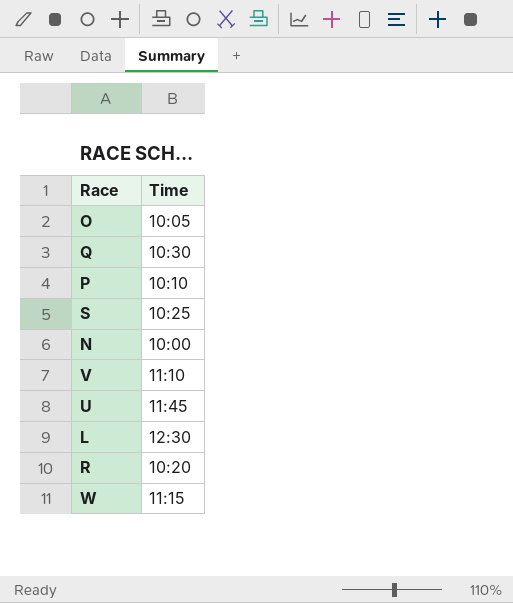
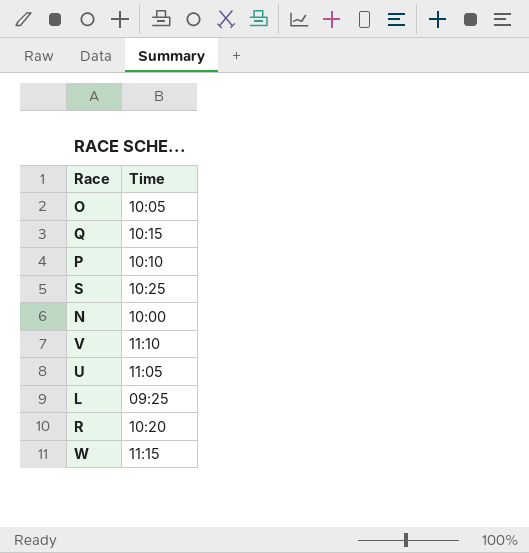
Q | Time: 10:30 -> 10:15
U | Time: 11:45 -> 11:05
L | Time: 12:30 -> 09:25

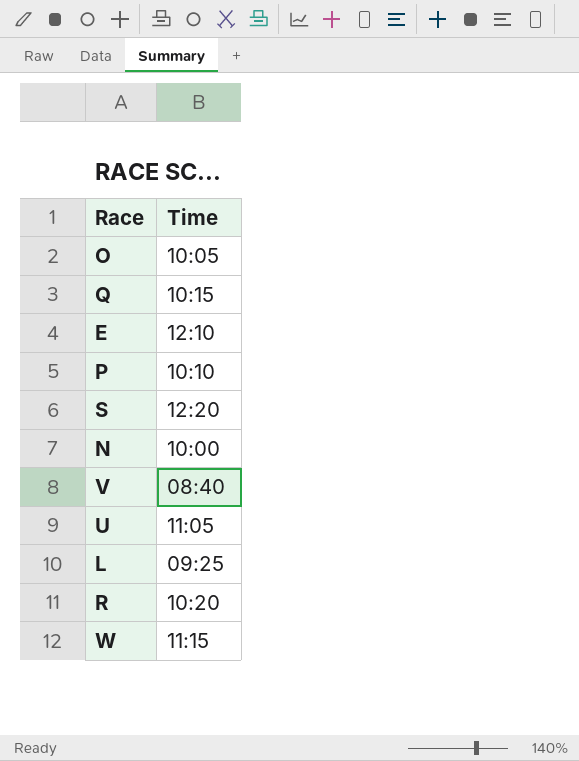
row E: none -> 12:10
S | Time: 10:25 -> 12:20
V | Time: 11:10 -> 08:40

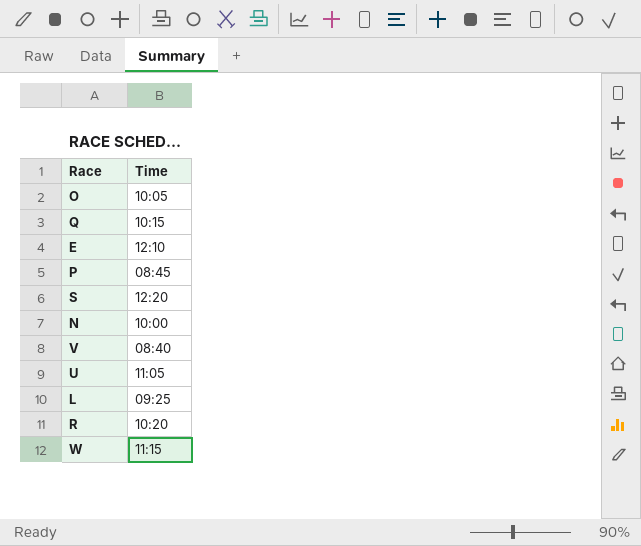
P | Time: 10:10 -> 08:45

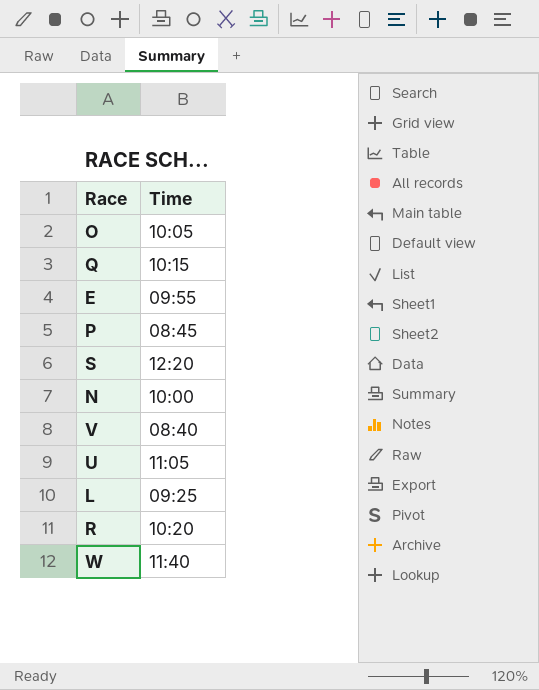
E | Time: 12:10 -> 09:55
W | Time: 11:15 -> 11:40

